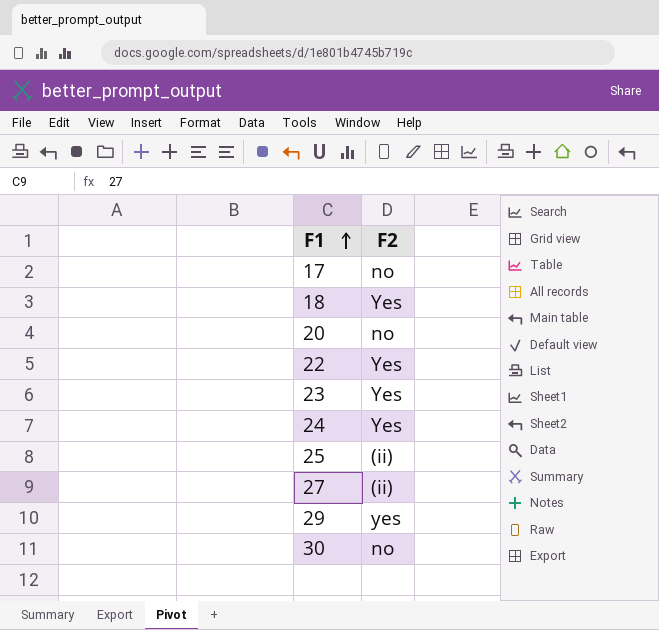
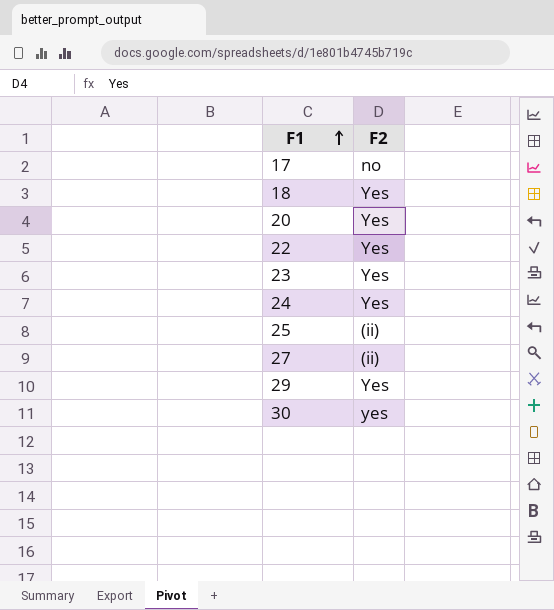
20 | F2: no -> Yes
29 | F2: yes -> Yes
30 | F2: no -> yes

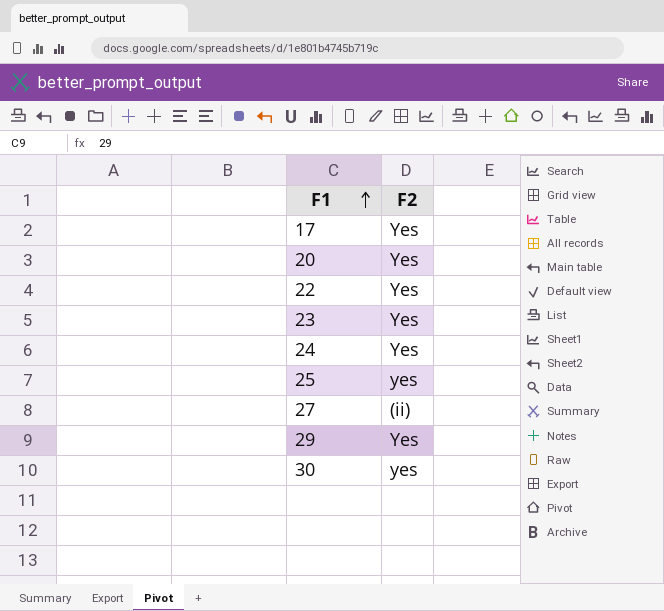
row 18: Yes -> none
17 | F2: no -> Yes
25 | F2: (ii) -> yes

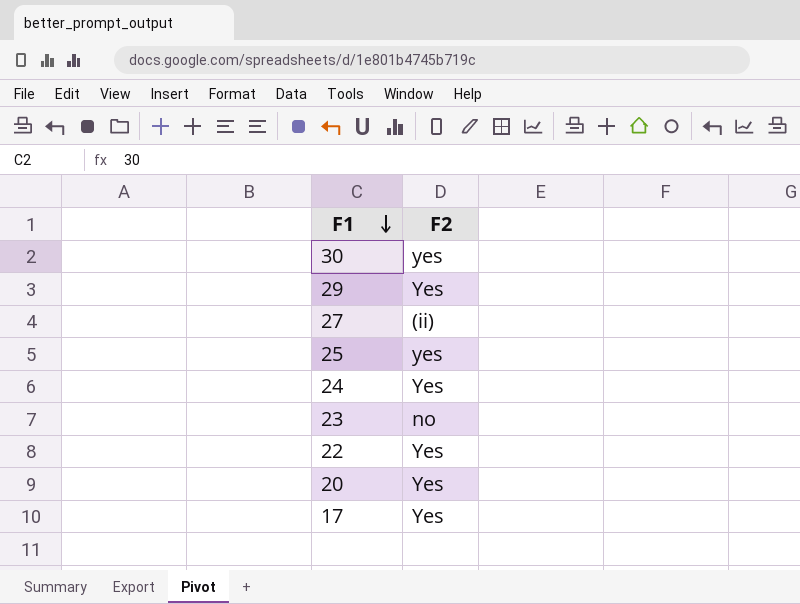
row order: F1 ascending -> F1 descending
23 | F2: Yes -> no

